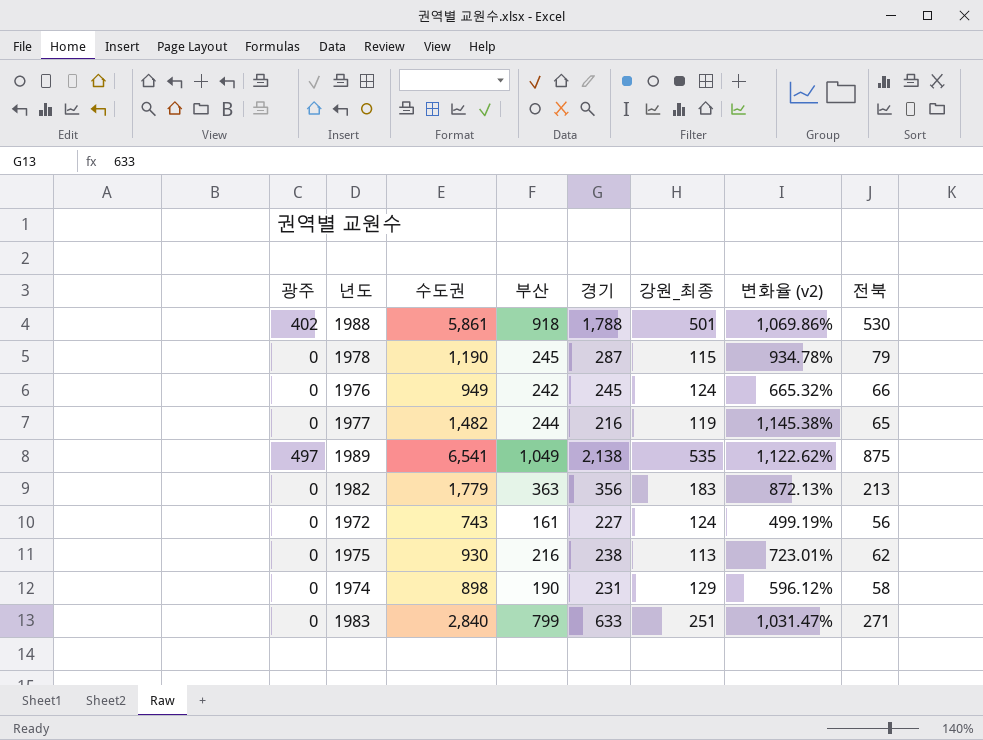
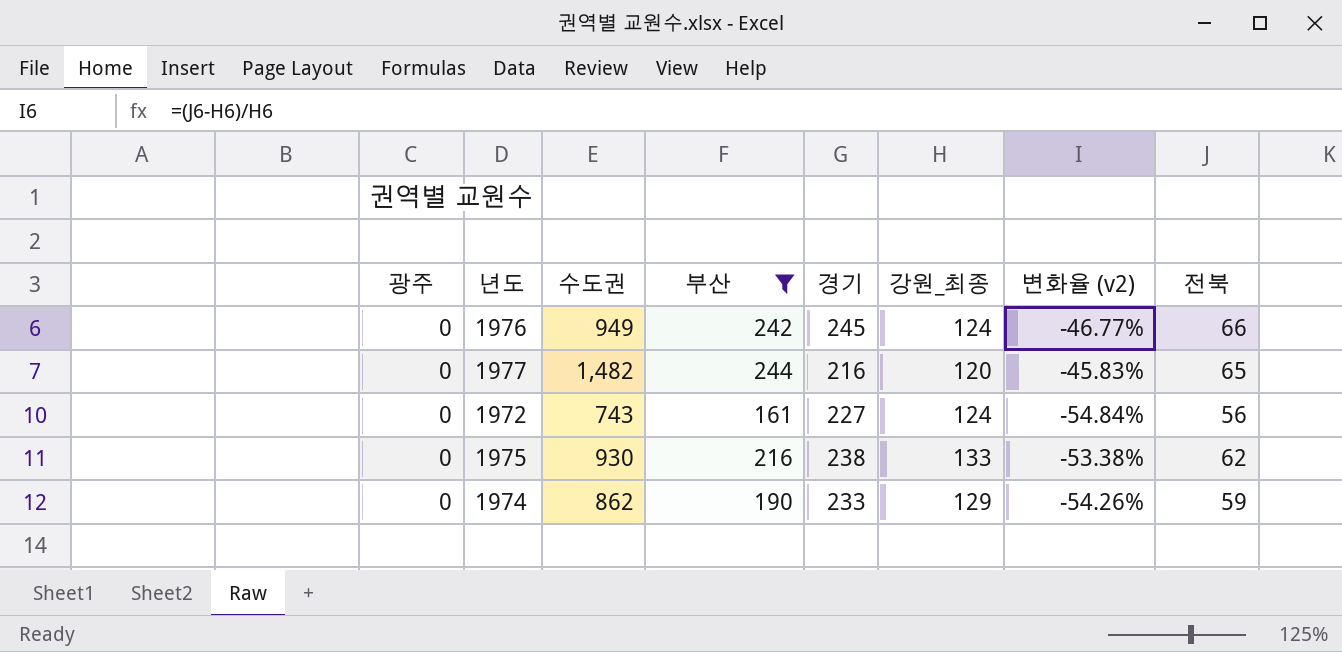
filter: none -> 부산 <= 244
column 변화율 (v2) | formula: ([수도권] - [강원_최종]) / [강원_최종] -> ([전북] - [강원_최종]) / [강원_최종]
1977 | 강원_최종: 119 -> 120
1975 | 강원_최종: 113 -> 133
1974 | 수도권: 898 -> 862
1974 | 경기: 231 -> 233
1974 | 전북: 58 -> 59

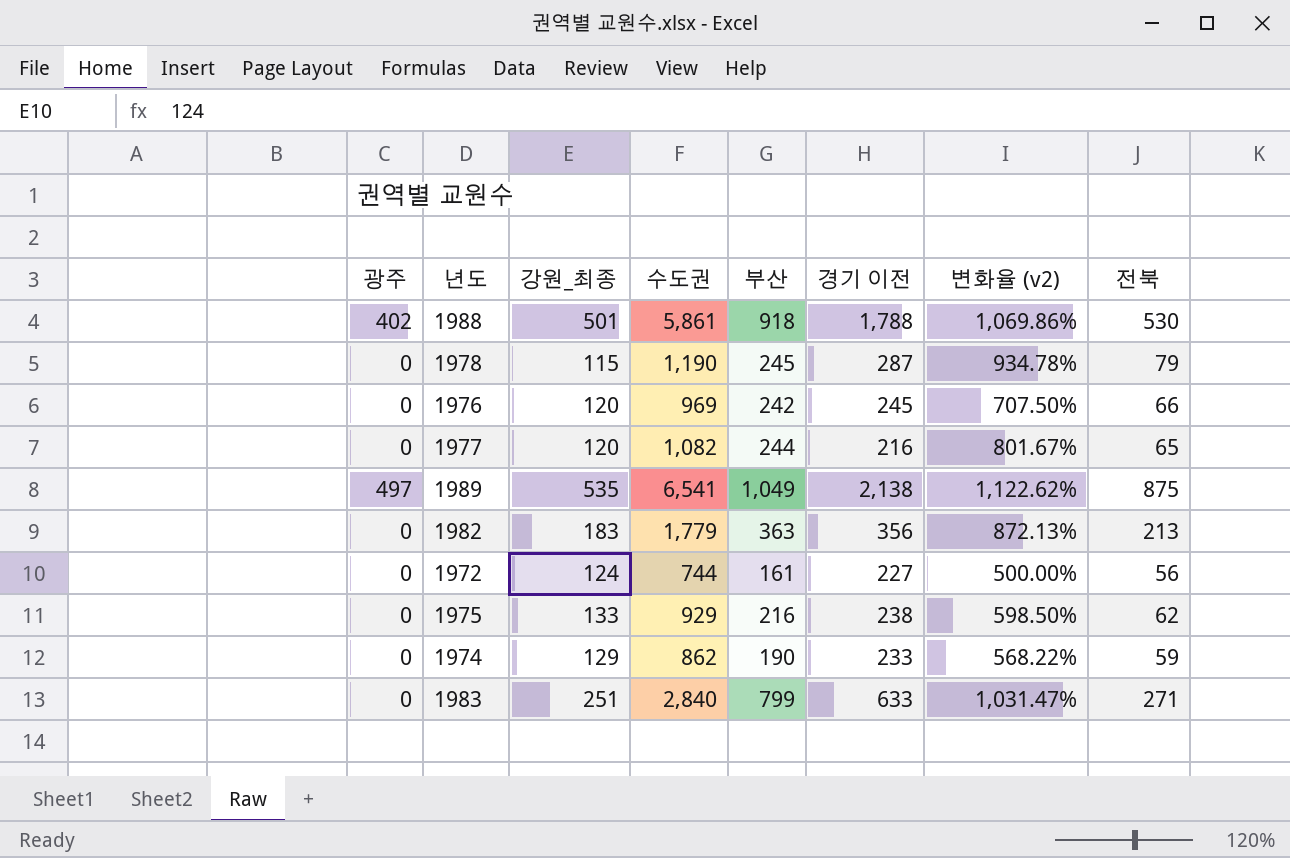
filter: 부산 <= 244 -> none
column 강원_최종 | position: 6 -> 3
column name: 경기 -> 경기 이전
column 변화율 (v2) | formula: ([전북] - [강원_최종]) / [강원_최종] -> ([수도권] - [강원_최종]) / [강원_최종]
1976 | 강원_최종: 124 -> 120
1976 | 수도권: 949 -> 969
1977 | 수도권: 1,482 -> 1,082
1972 | 수도권: 743 -> 744
1975 | 수도권: 930 -> 929

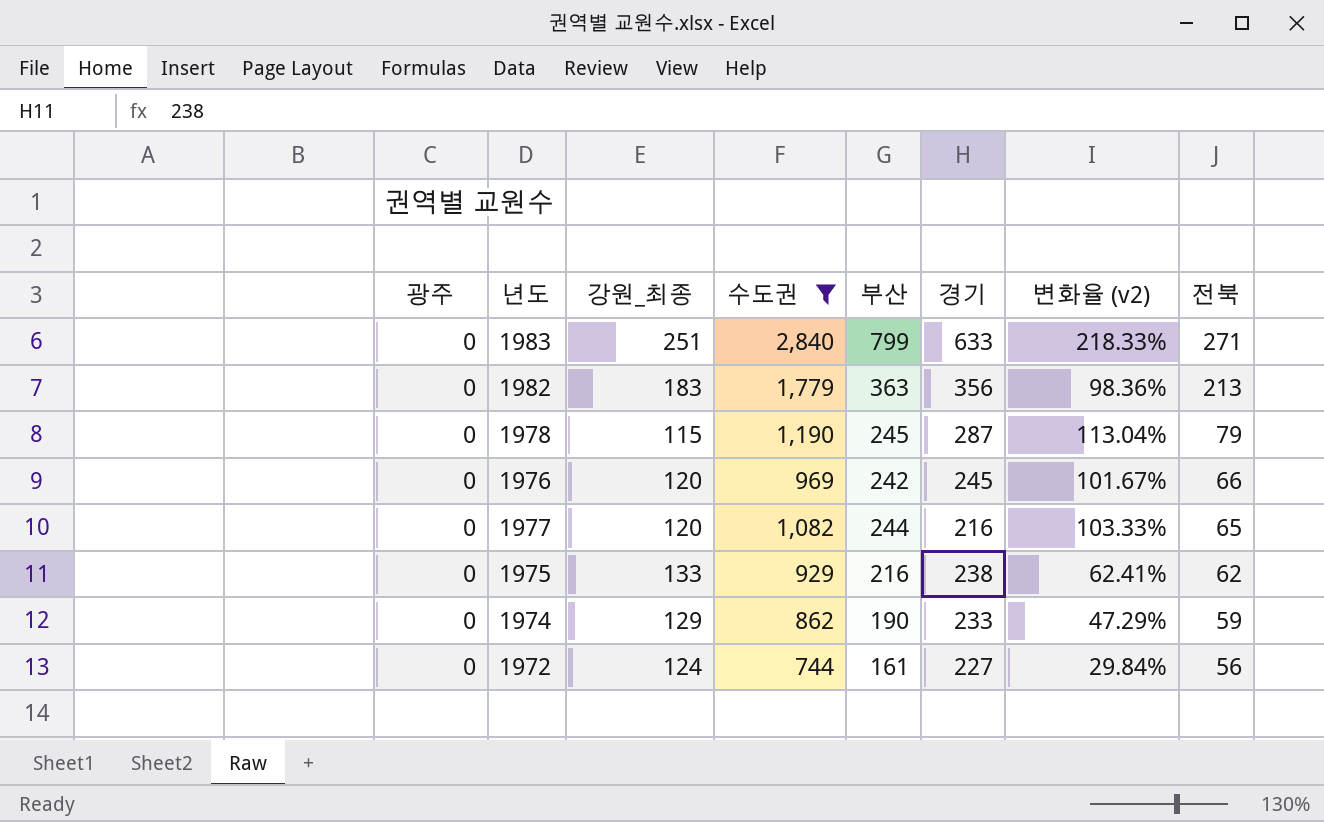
filter: none -> 수도권 <= 2,840
row order: none -> 전북 descending
column name: 경기 이전 -> 경기
column 변화율 (v2) | formula: ([수도권] - [강원_최종]) / [강원_최종] -> ([부산] - [강원_최종]) / [강원_최종]

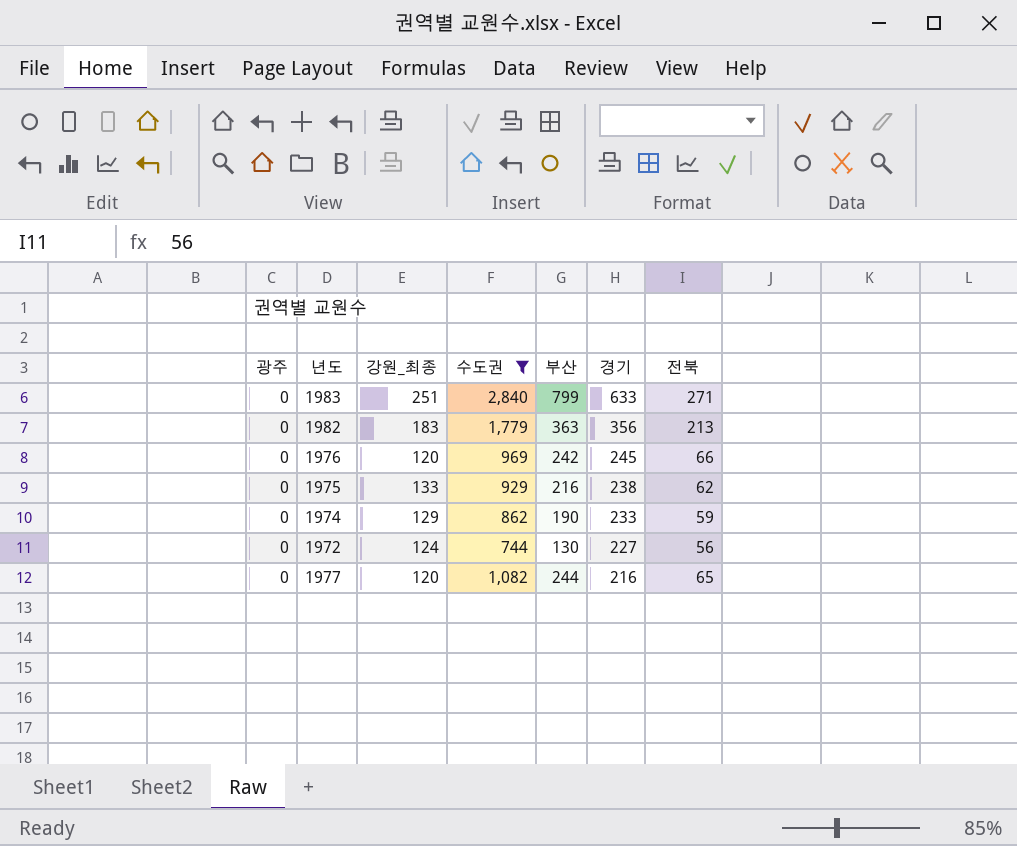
row order: 전북 descending -> 경기 descending
column 변화율 (v2) | formula: ([부산] - [강원_최종]) / [강원_최종] -> none
row 1978: 0 | 115 | 1,190 | 245 | 287 | 113.04% | 79 -> none
1972 | 부산: 161 -> 130

